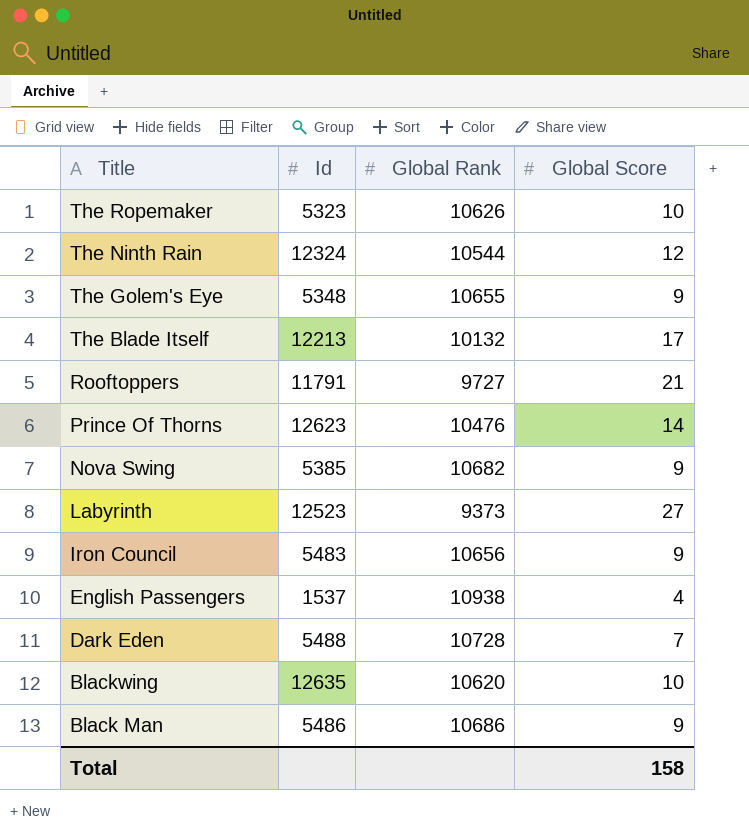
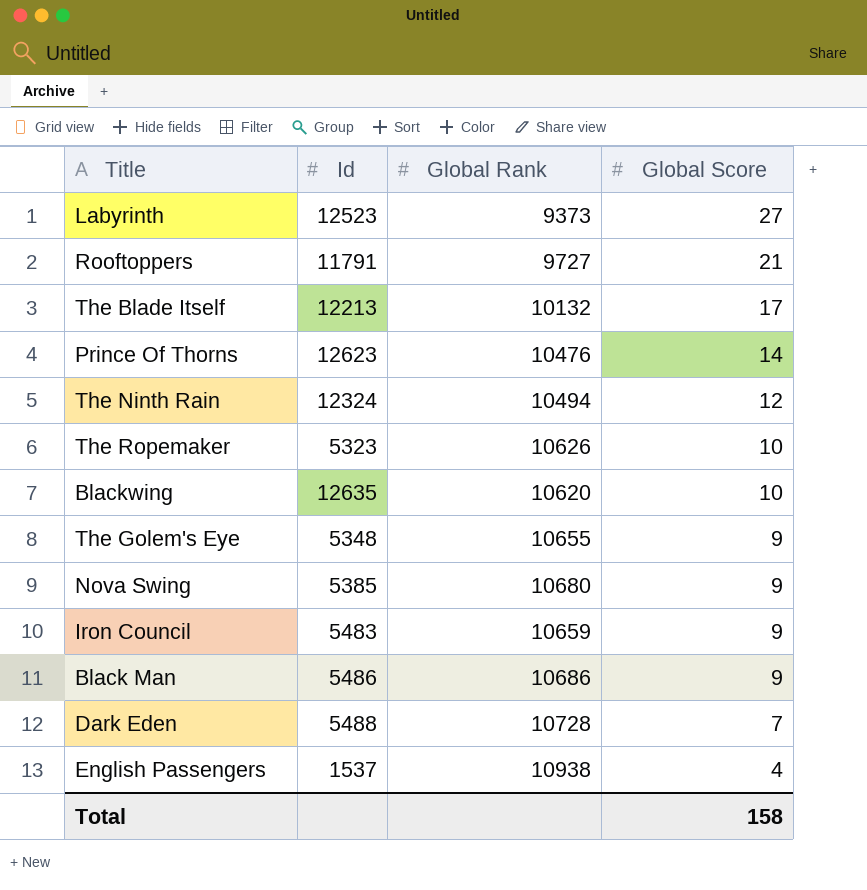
row order: Title descending -> Global Score descending
The Ninth Rain | Global Rank: 10544 -> 10494
Nova Swing | Global Rank: 10682 -> 10680
Iron Council | Global Rank: 10656 -> 10659

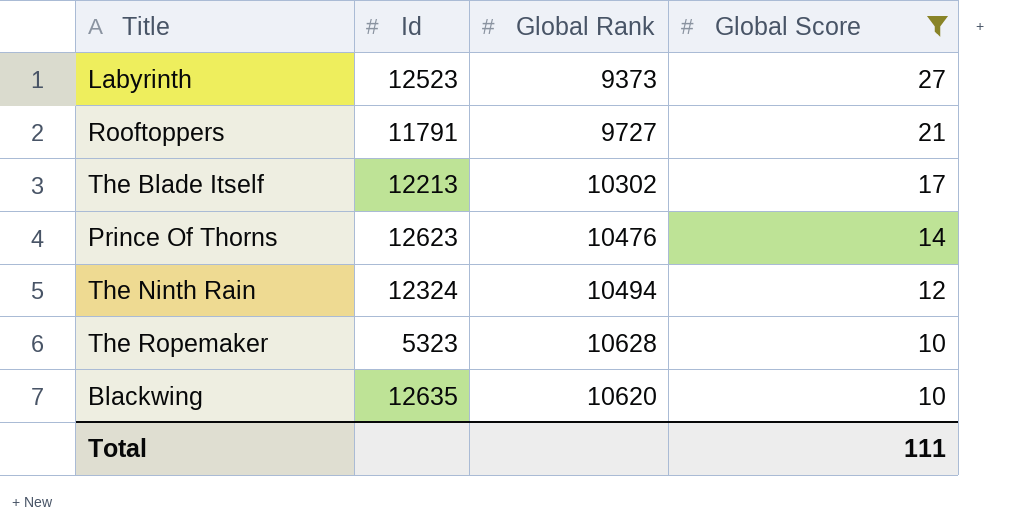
filter: none -> Global Score >= 10
The Blade Itself | Global Rank: 10132 -> 10302
The Ropemaker | Global Rank: 10626 -> 10628
Total | Global Score: 158 -> 111

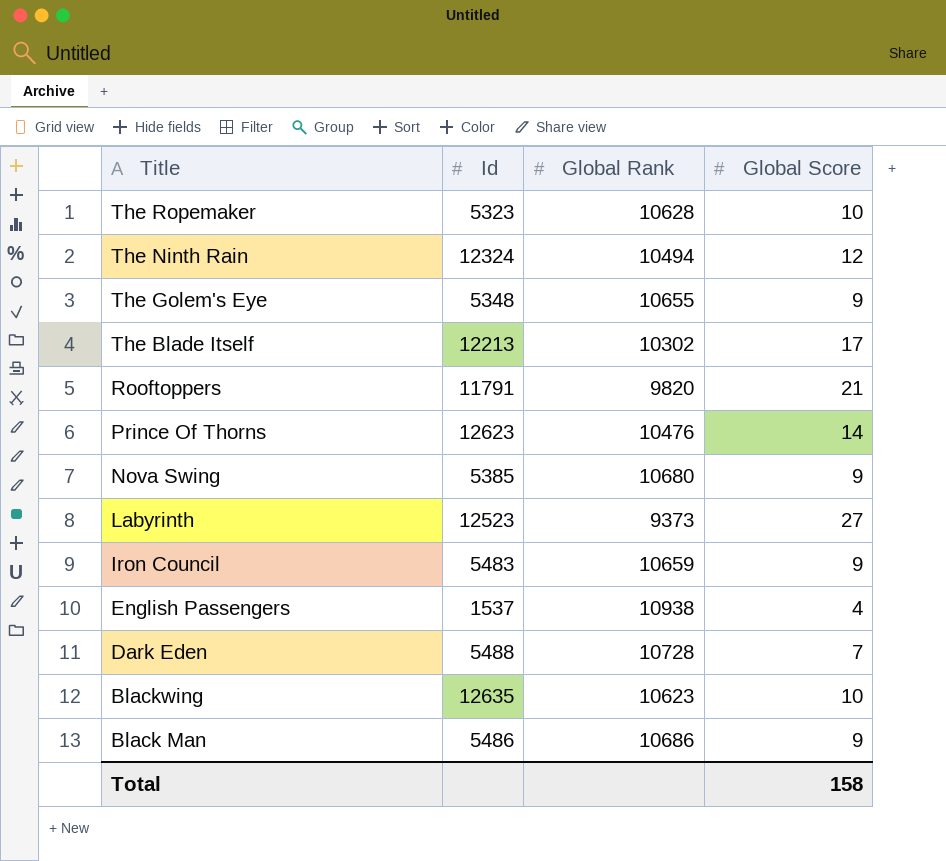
filter: Global Score >= 10 -> none
row order: Global Score descending -> Title descending
Rooftoppers | Global Rank: 9727 -> 9820
Blackwing | Global Rank: 10620 -> 10623
Total | Global Score: 111 -> 158

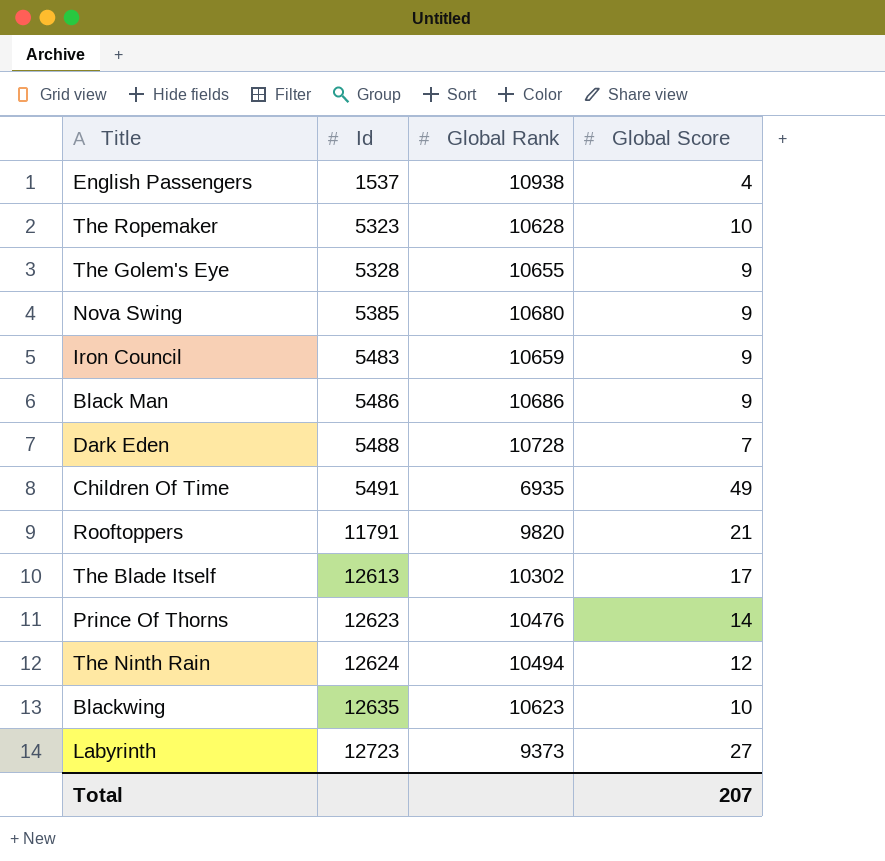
row order: Title descending -> Id ascending
The Golem's Eye | Id: 5348 -> 5328
row Children Of Time: none -> 5491 | 6935 | 49
The Blade Itself | Id: 12213 -> 12613
The Ninth Rain | Id: 12324 -> 12624
Labyrinth | Id: 12523 -> 12723
Total | Global Score: 158 -> 207

